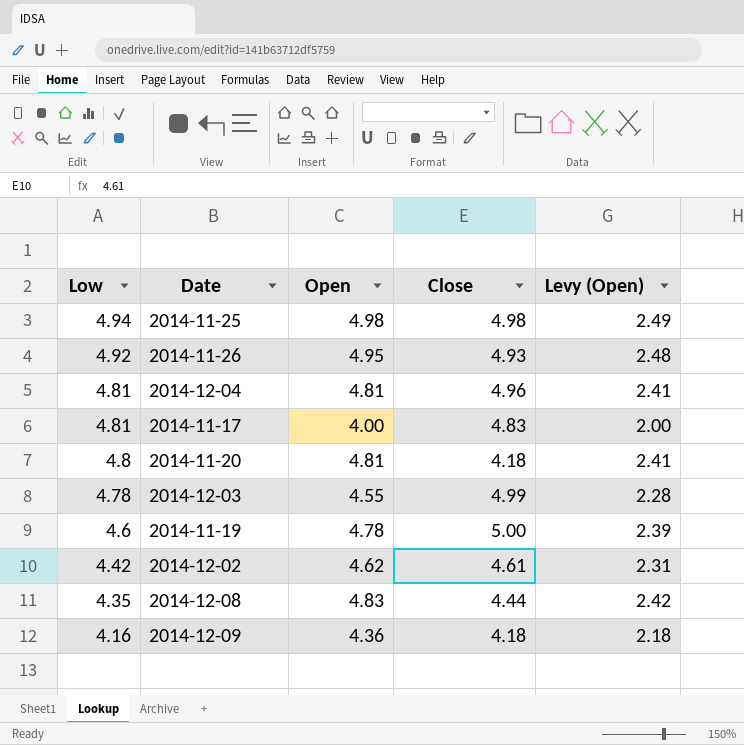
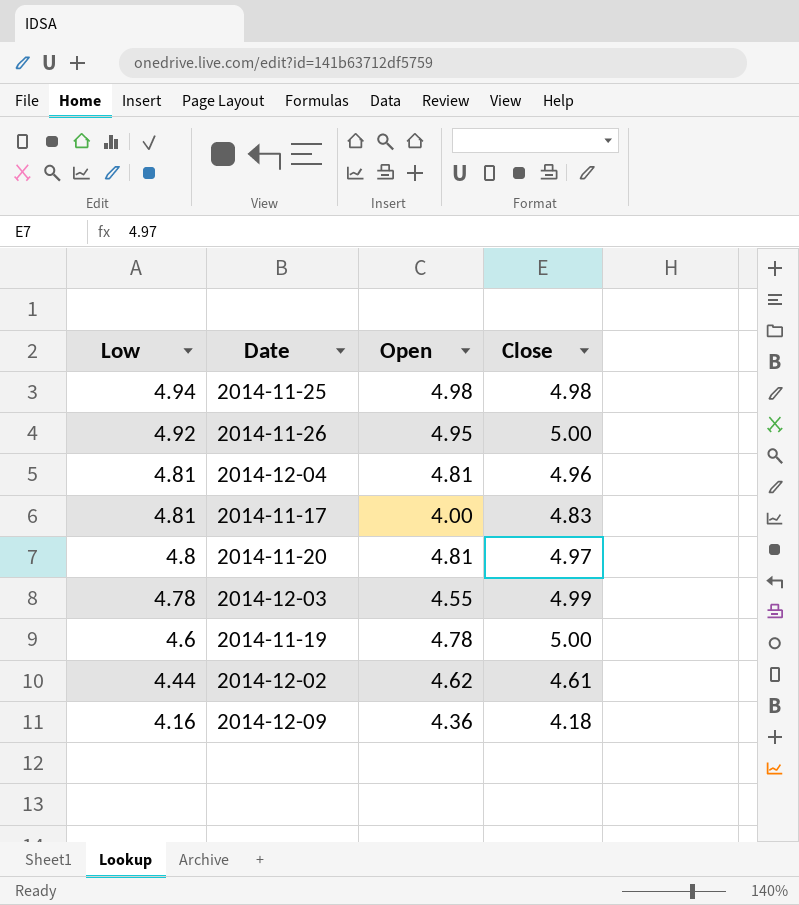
column Levy (Open) | formula: [Open] * 0.5 -> none
row 2014-12-08: 4.35 | 4.83 | 4.44 | 2.42 -> none
2014-11-26 | Close: 4.93 -> 5.00
2014-11-20 | Close: 4.18 -> 4.97
2014-12-02 | Low: 4.42 -> 4.44

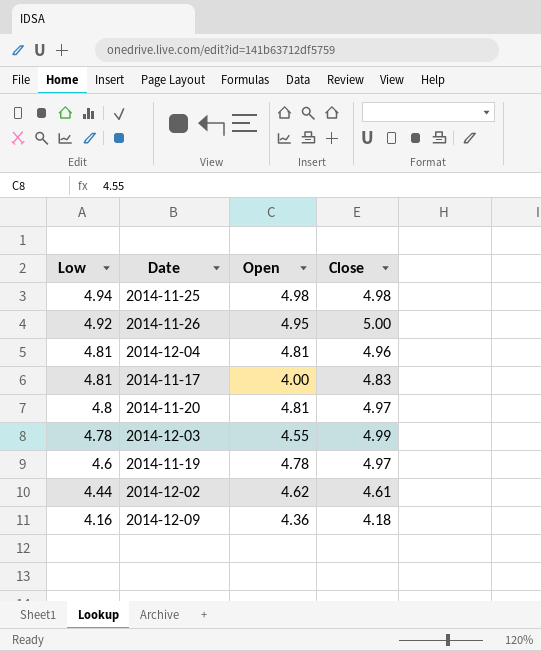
2014-11-19 | Close: 5.00 -> 4.97

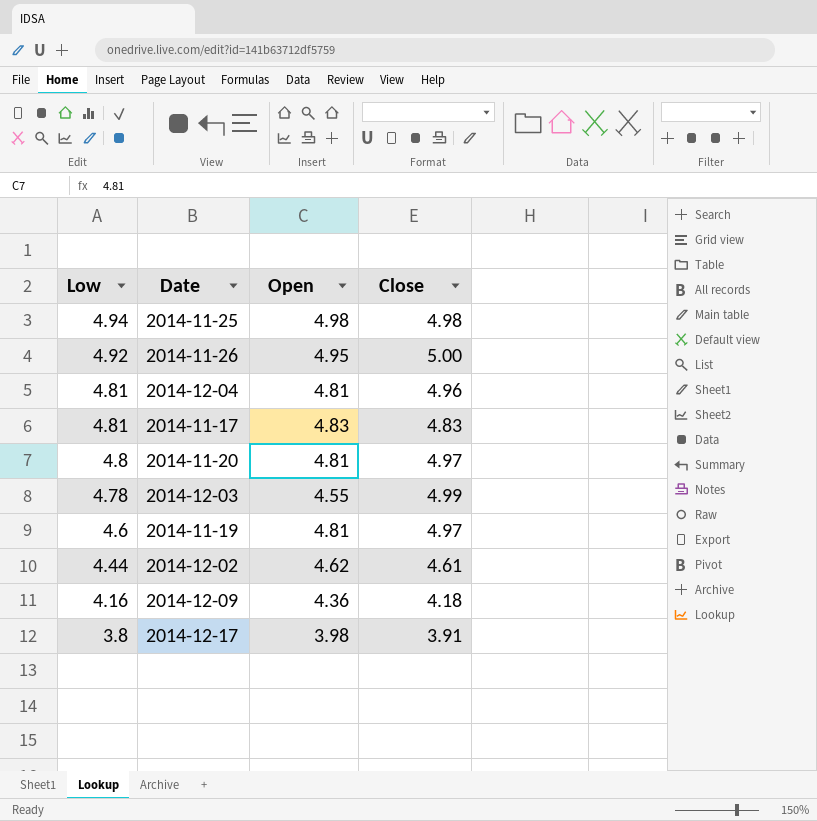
2014-11-17 | Open: 4.00 -> 4.83
2014-11-19 | Open: 4.78 -> 4.81
row 2014-12-17: none -> 3.8 | 3.98 | 3.91

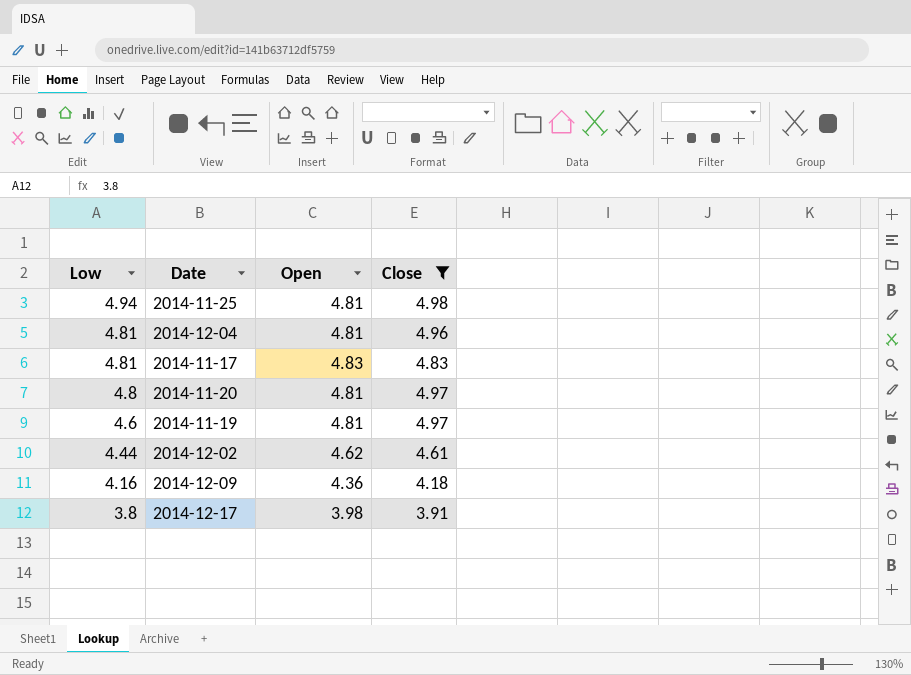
filter: none -> Close <= 4.98
2014-11-25 | Open: 4.98 -> 4.81

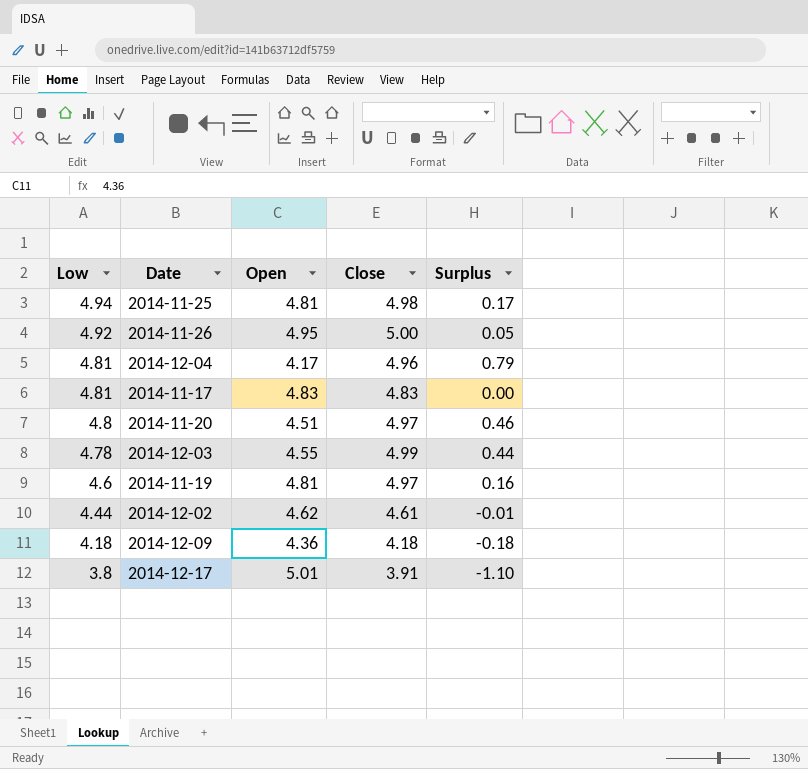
filter: Close <= 4.98 -> none
column Surplus | formula: none -> [Close] - [Open]
2014-12-04 | Open: 4.81 -> 4.17
2014-11-20 | Open: 4.81 -> 4.51
2014-12-09 | Low: 4.16 -> 4.18
2014-12-17 | Open: 3.98 -> 5.01

